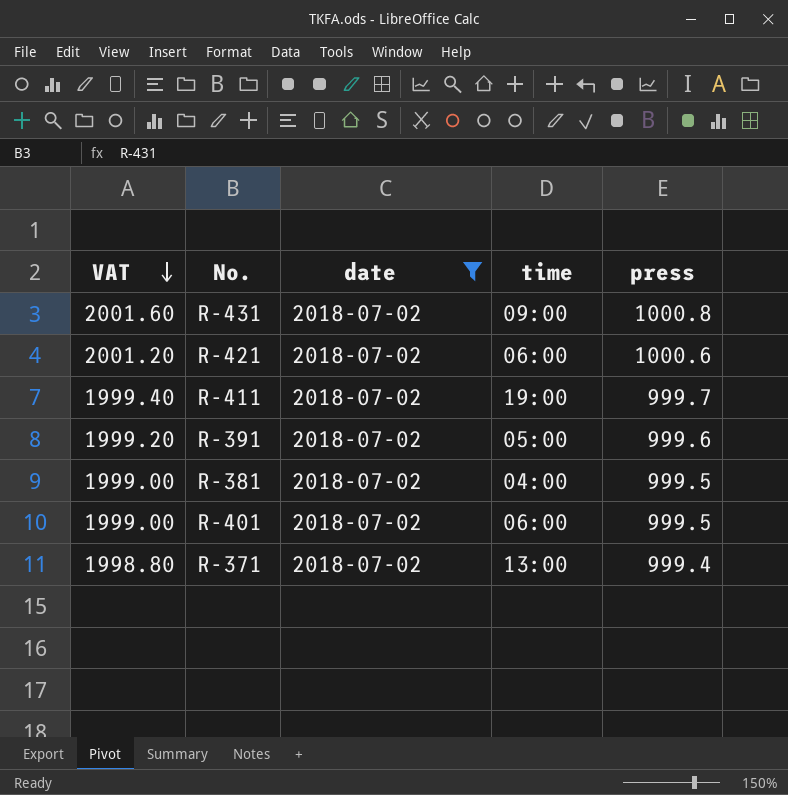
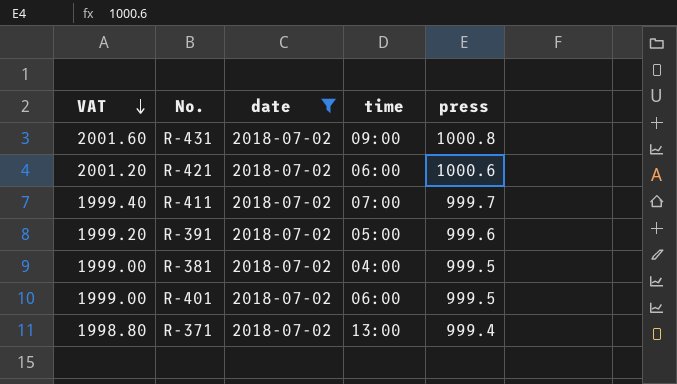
R-411 | time: 19:00 -> 07:00

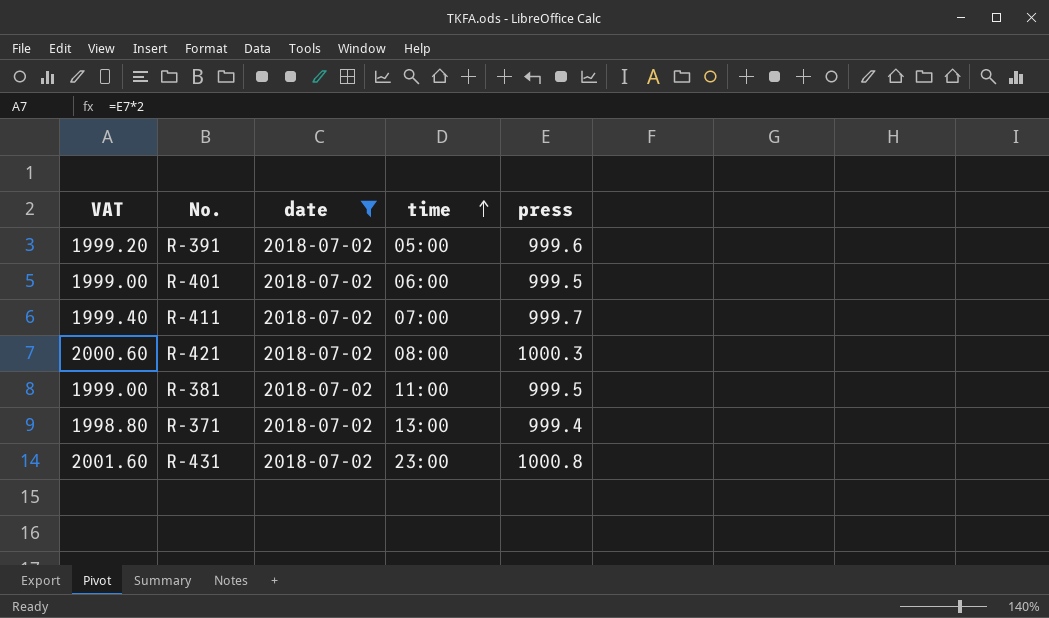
row order: VAT descending -> time ascending
R-421 | VAT: 2001.20 -> 2000.60
R-421 | time: 06:00 -> 08:00
R-421 | press: 1000.6 -> 1000.3
R-381 | time: 04:00 -> 11:00
R-431 | time: 09:00 -> 23:00

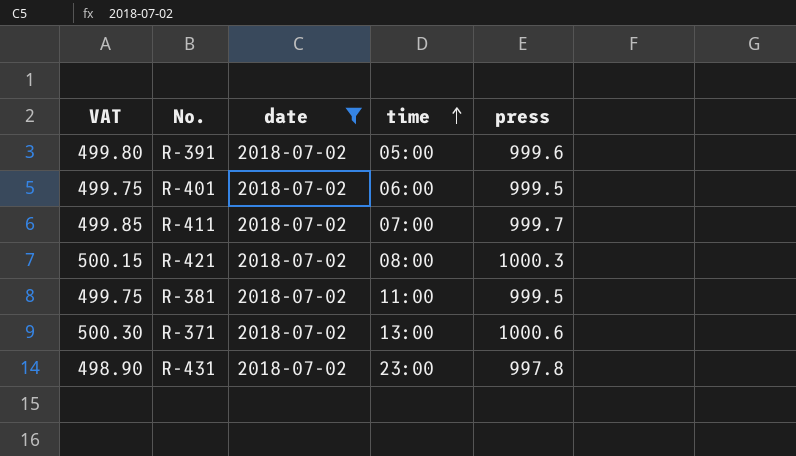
column VAT | formula: [press] * 2 -> [press] * 0.5
R-371 | press: 999.4 -> 1000.6
R-431 | press: 1000.8 -> 997.8

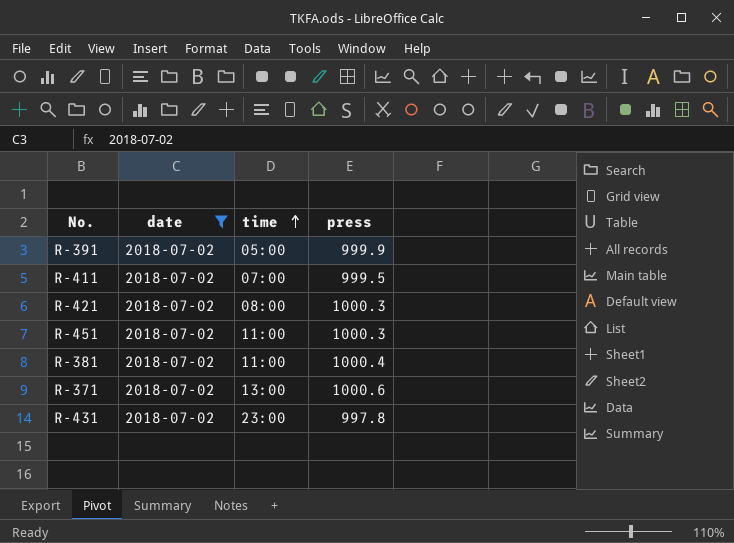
column VAT | formula: [press] * 0.5 -> none
row R-401: 499.75 | 2018-07-02 | 06:00 | 999.5 -> none
R-391 | press: 999.6 -> 999.9
R-411 | press: 999.7 -> 999.5
row R-451: none -> 2018-07-02 | 11:00 | 1000.3
R-381 | press: 999.5 -> 1000.4

